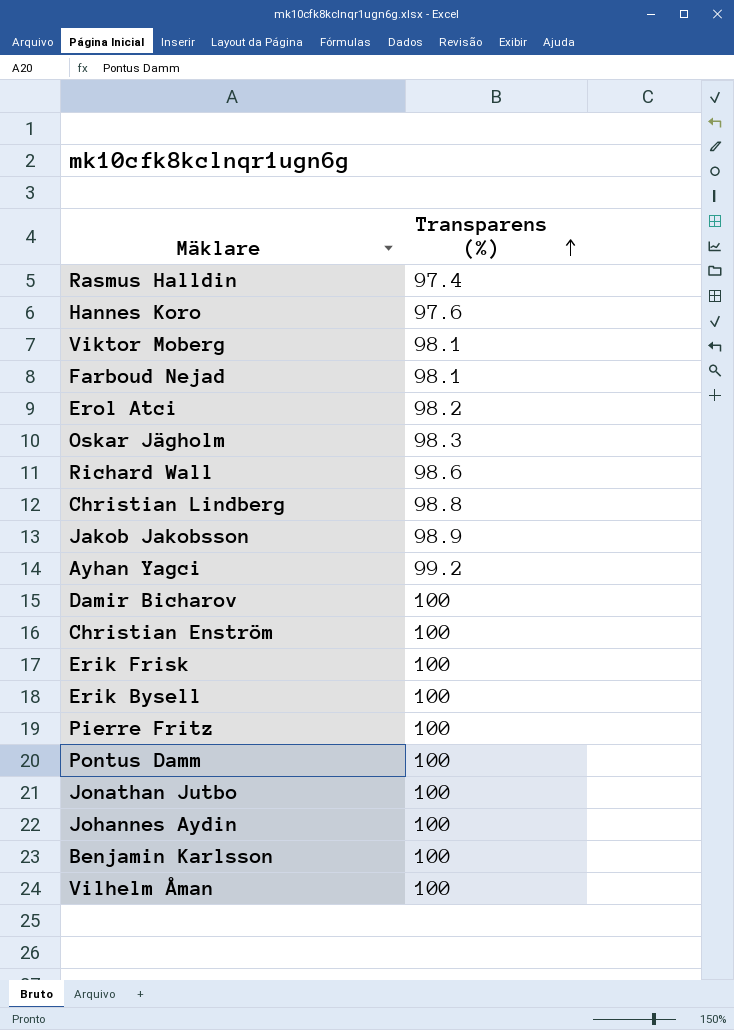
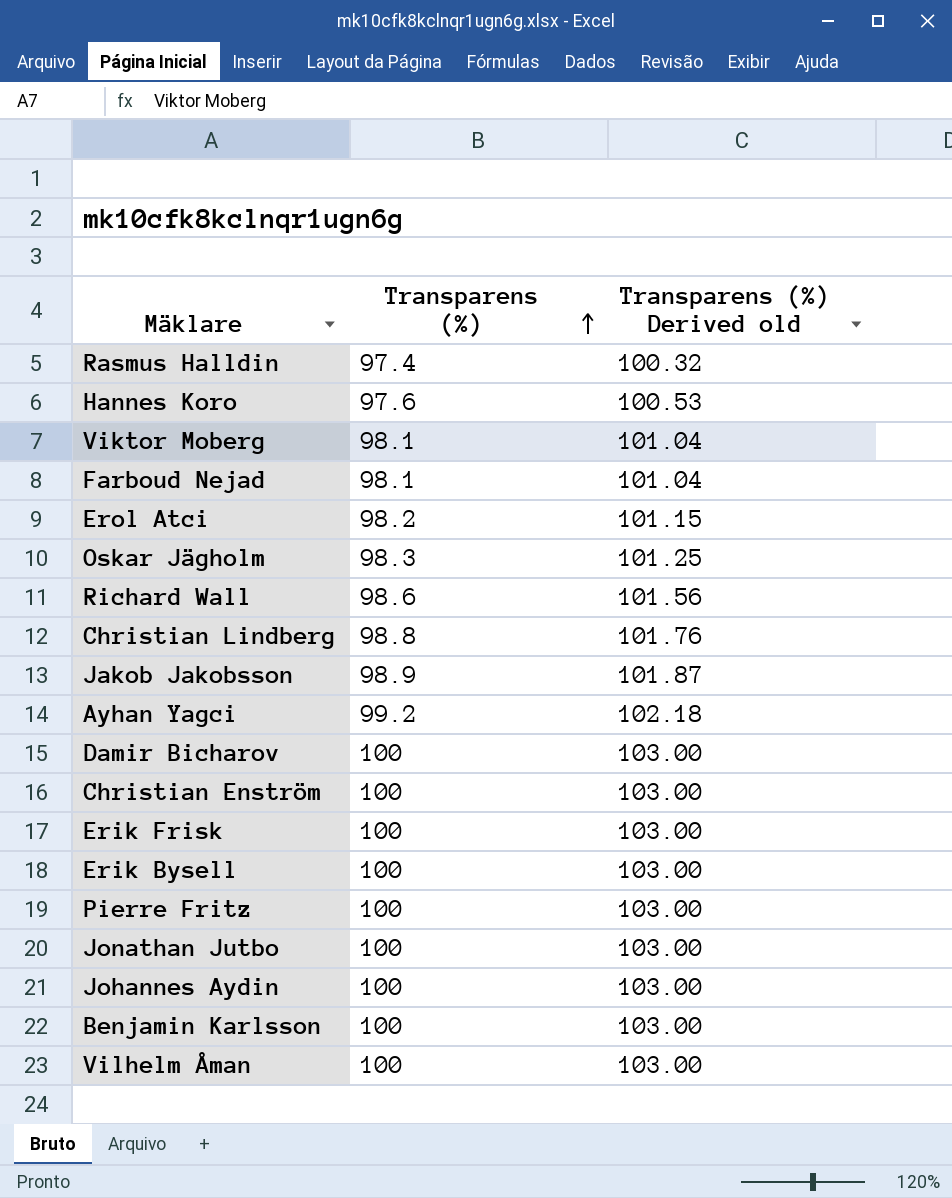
column Transparens (%) Derived old | formula: none -> [Transparens (%)] * 1.03
row Pontus Damm: 100 -> none

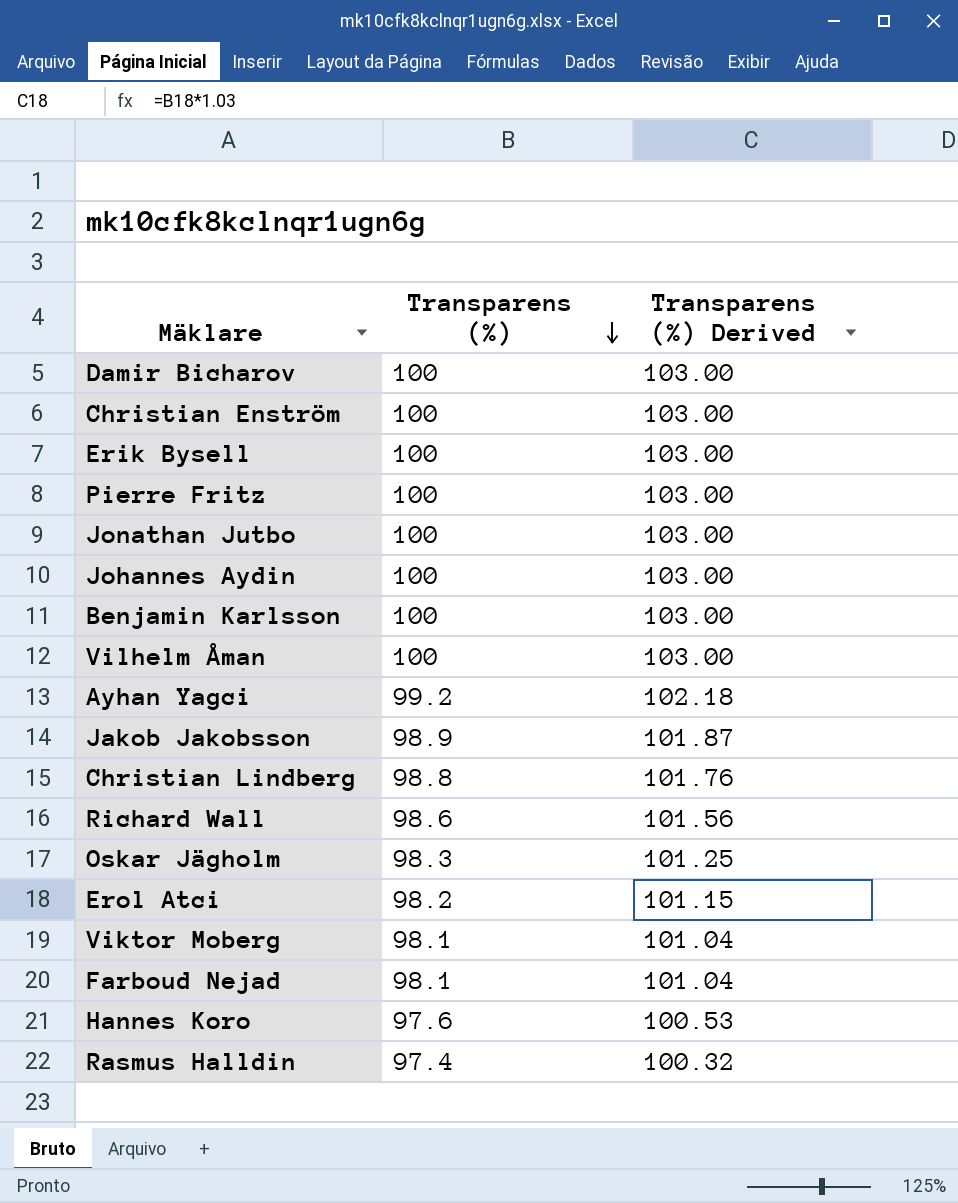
row order: Transparens (%) ascending -> Transparens (%) descending
column name: Transparens (%) Derived old -> Transparens (%) Derived
row Erik Frisk: 100 | 103.00 -> none

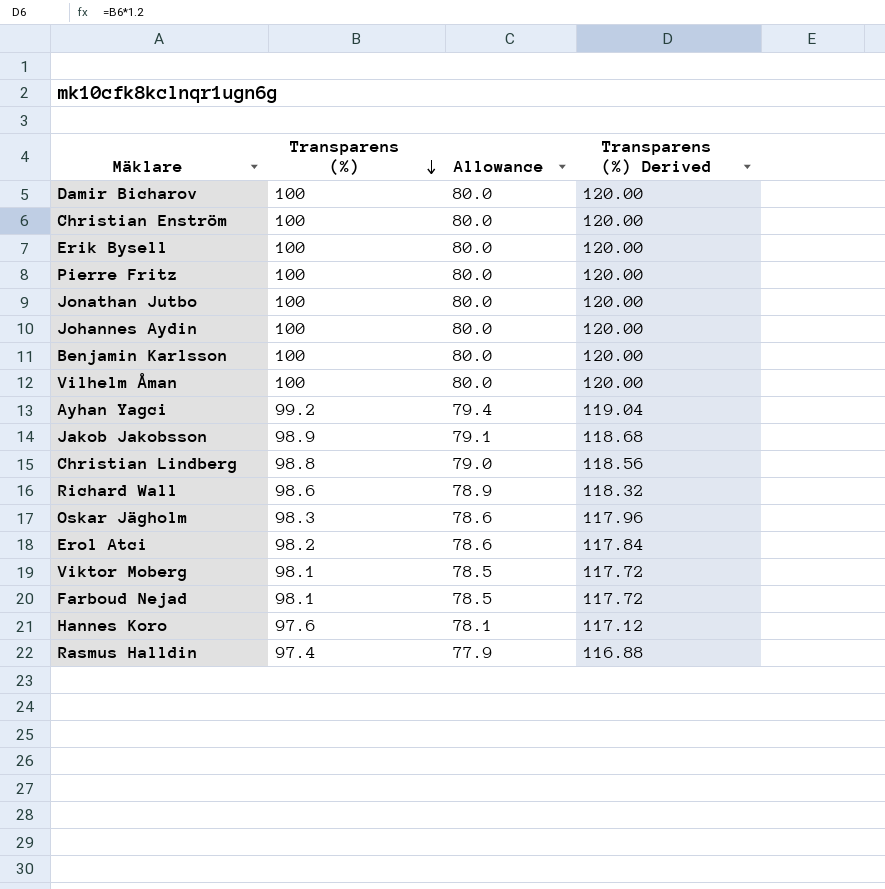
column Allowance | formula: none -> [Transparens (%)] * 0.8
column Transparens (%) Derived | formula: [Transparens (%)] * 1.03 -> [Transparens (%)] * 1.2

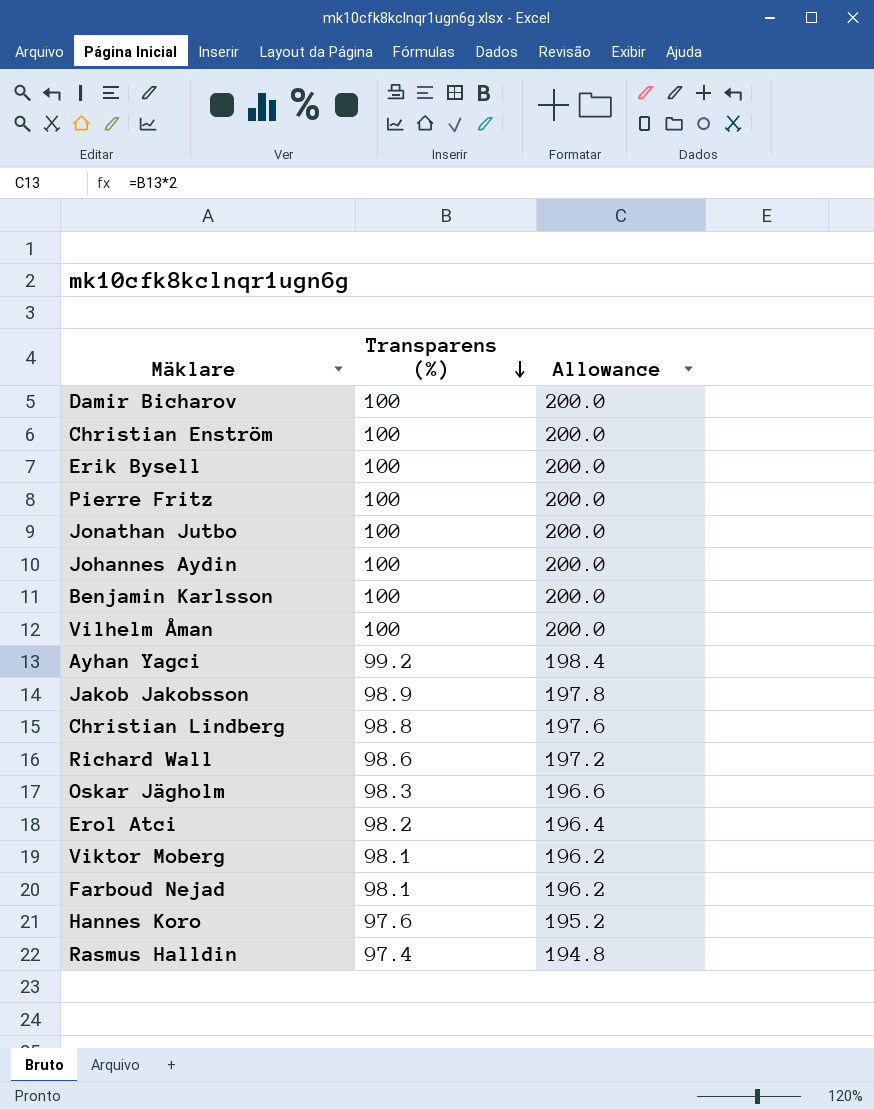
column Transparens (%) Derived | formula: [Transparens (%)] * 1.2 -> none
column Allowance | formula: [Transparens (%)] * 0.8 -> [Transparens (%)] * 2

